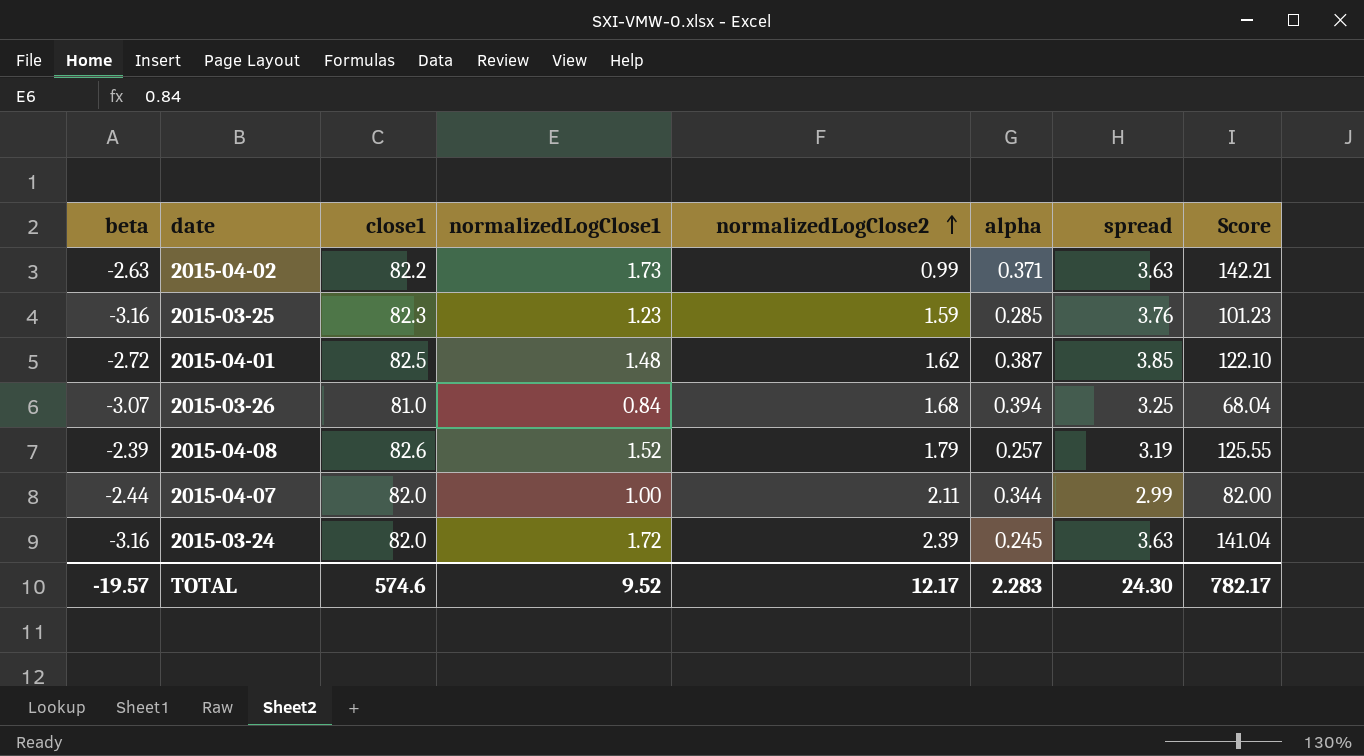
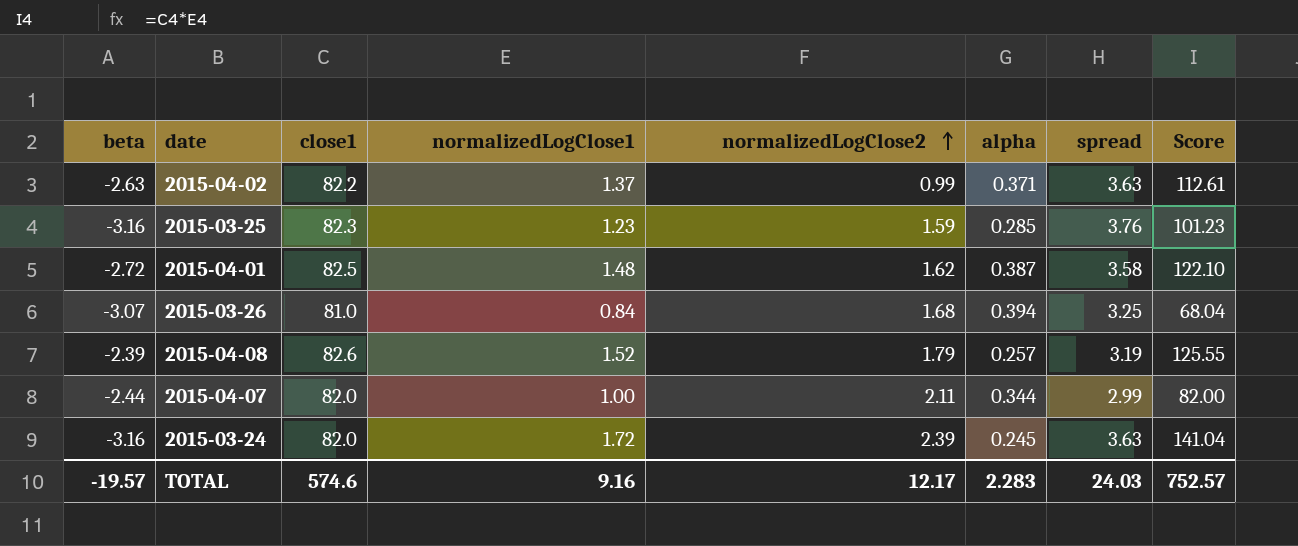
2015-04-02 | normalizedLogClose1: 1.73 -> 1.37
2015-04-02 | Score: 142.21 -> 112.61
2015-04-01 | spread: 3.85 -> 3.58
TOTAL | normalizedLogClose1: 9.52 -> 9.16
TOTAL | spread: 24.30 -> 24.03
TOTAL | Score: 782.17 -> 752.57

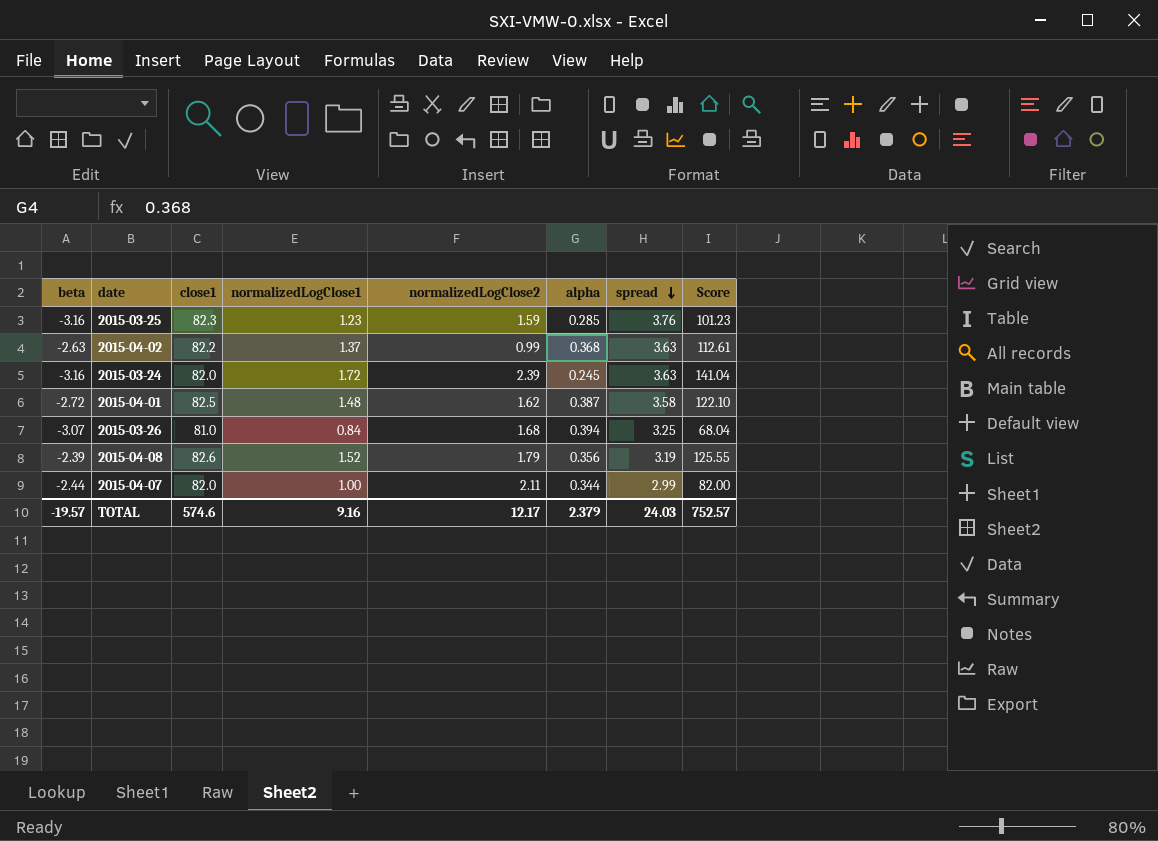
row order: normalizedLogClose2 ascending -> spread descending
2015-04-02 | alpha: 0.371 -> 0.368
2015-04-08 | alpha: 0.257 -> 0.356
TOTAL | alpha: 2.283 -> 2.379

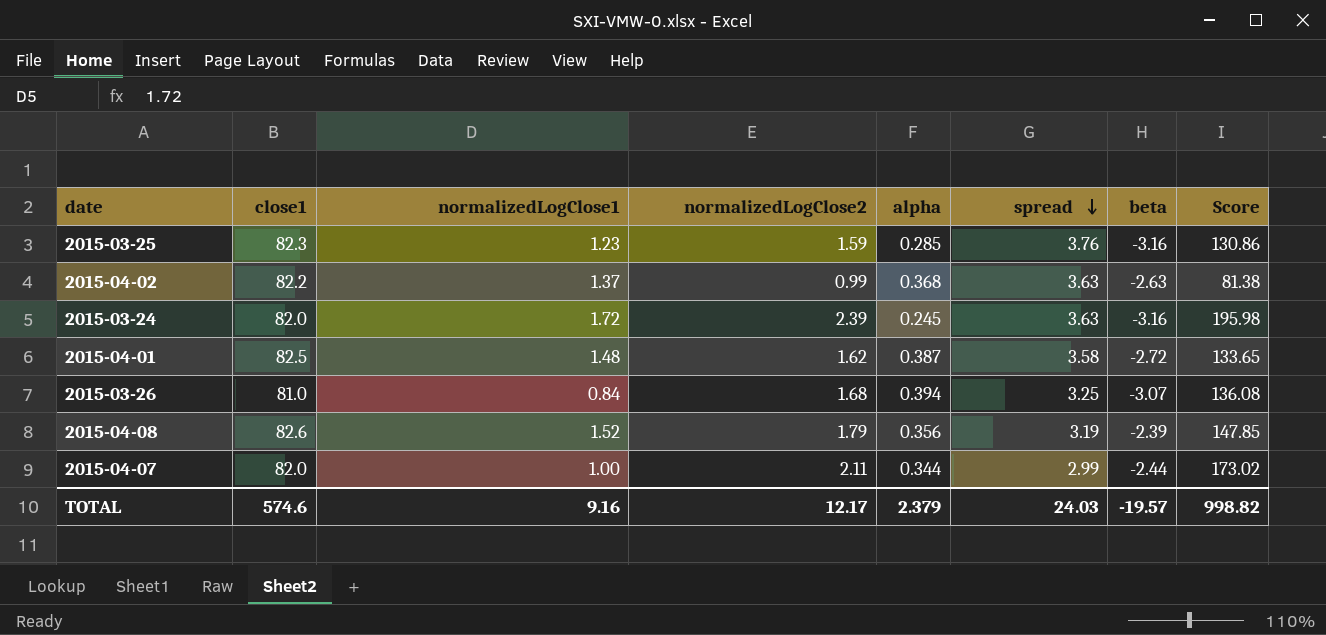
column beta | position: 1 -> 7
column Score | formula: [close1] * [normalizedLogClose1] -> [close1] * [normalizedLogClose2]
TOTAL | Score: 752.57 -> 998.82

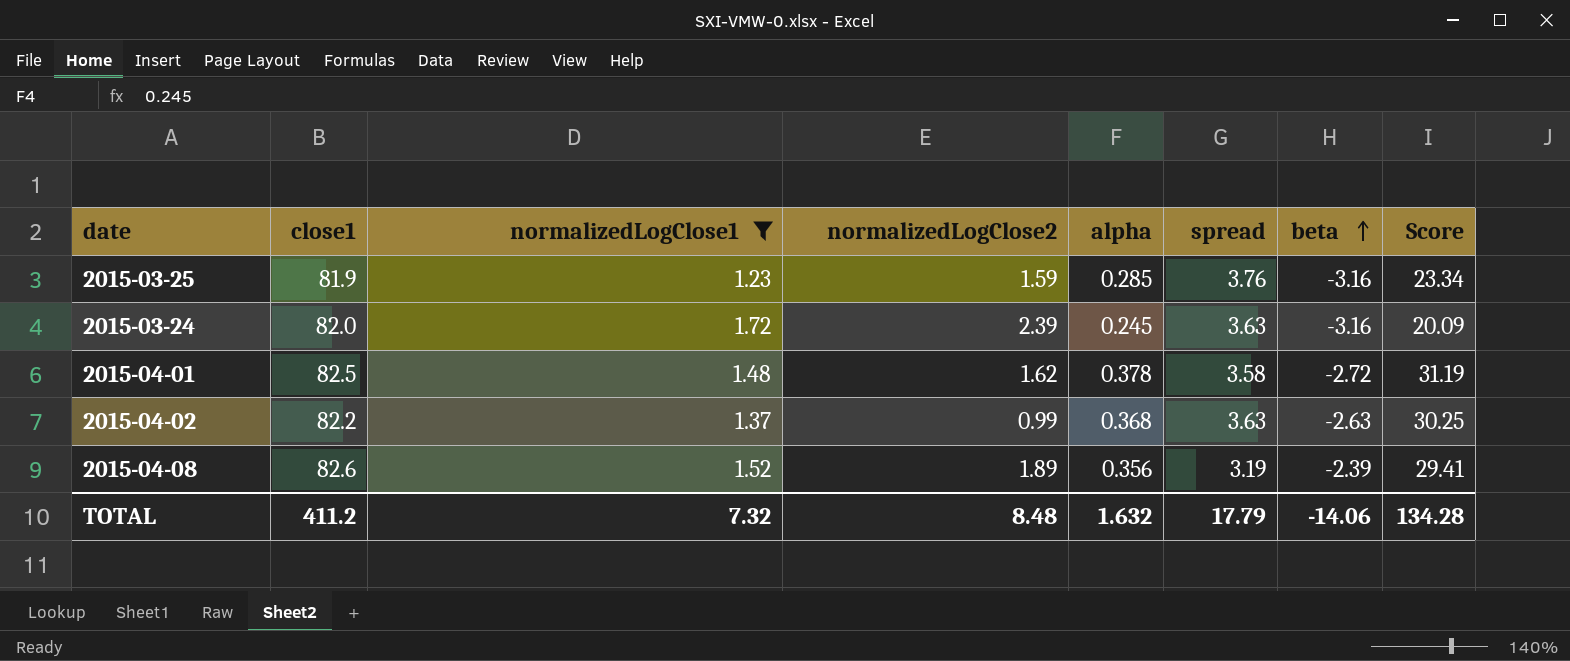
filter: none -> normalizedLogClose1 >= 1.23
row order: spread descending -> beta ascending
column Score | formula: [close1] * [normalizedLogClose2] -> [close1] * [alpha]
2015-03-25 | close1: 82.3 -> 81.9
2015-04-01 | alpha: 0.387 -> 0.378
2015-04-08 | normalizedLogClose2: 1.79 -> 1.89
TOTAL | close1: 574.6 -> 411.2
TOTAL | normalizedLogClose1: 9.16 -> 7.32
TOTAL | normalizedLogClose2: 12.17 -> 8.48
TOTAL | alpha: 2.379 -> 1.632
TOTAL | spread: 24.03 -> 17.79
TOTAL | beta: -19.57 -> -14.06
TOTAL | Score: 998.82 -> 134.28

